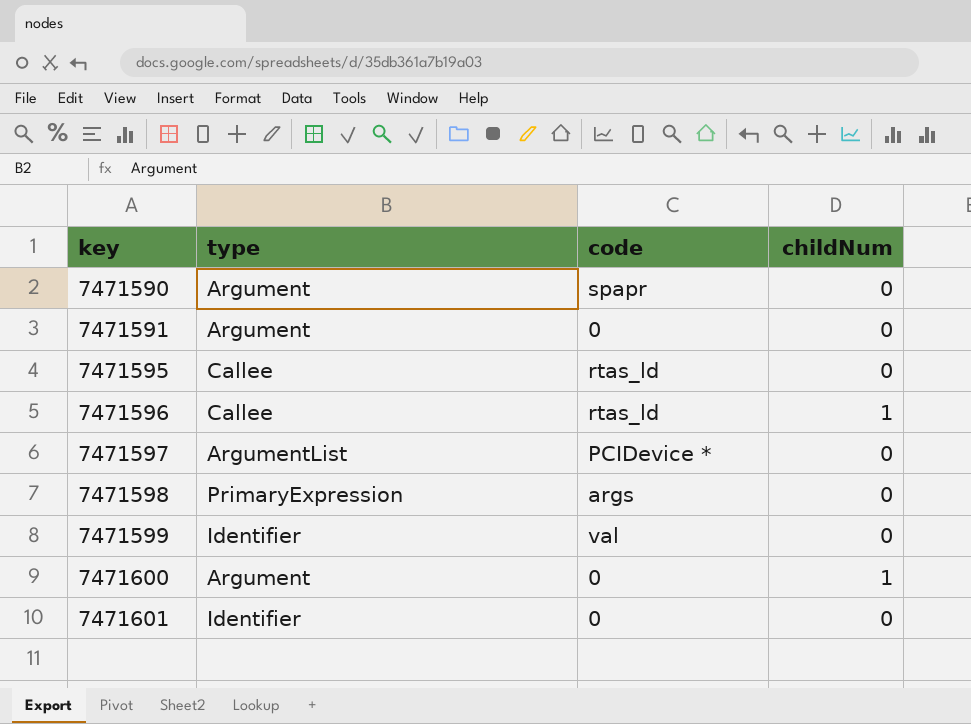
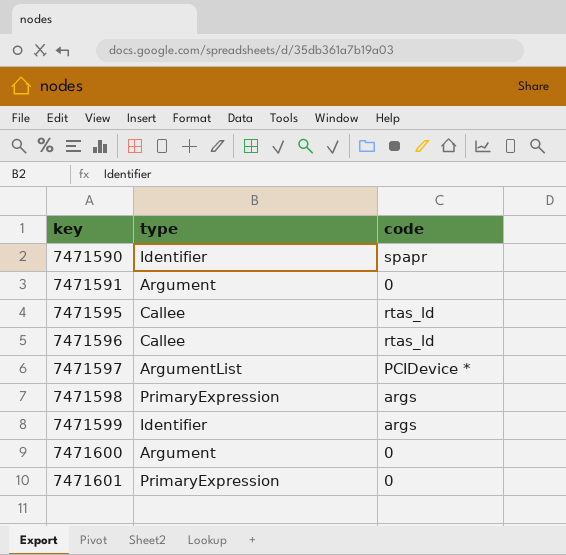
column childNum | position: 4 -> none
7471590 | type: Argument -> Identifier
7471599 | code: val -> args
7471601 | type: Identifier -> PrimaryExpression

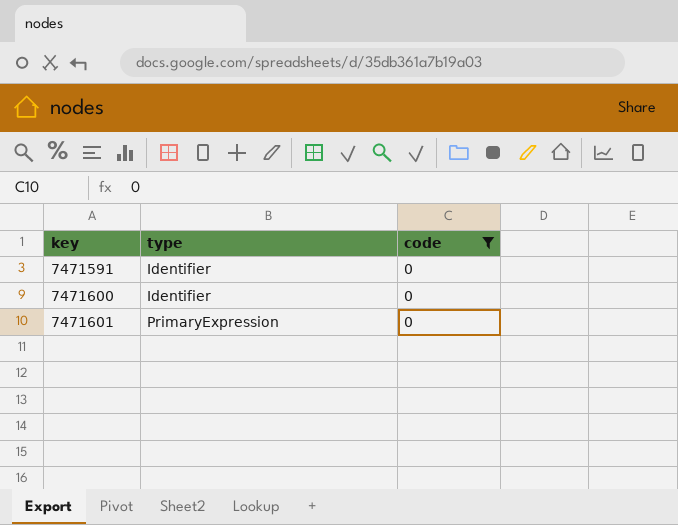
filter: none -> code = 0
7471591 | type: Argument -> Identifier
7471600 | type: Argument -> Identifier

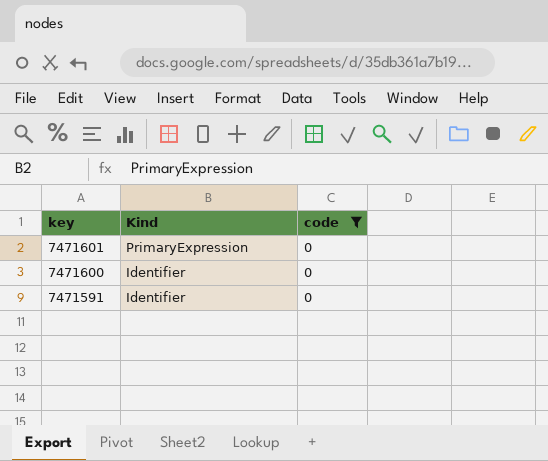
row order: key ascending -> key descending
column name: type -> Kind

